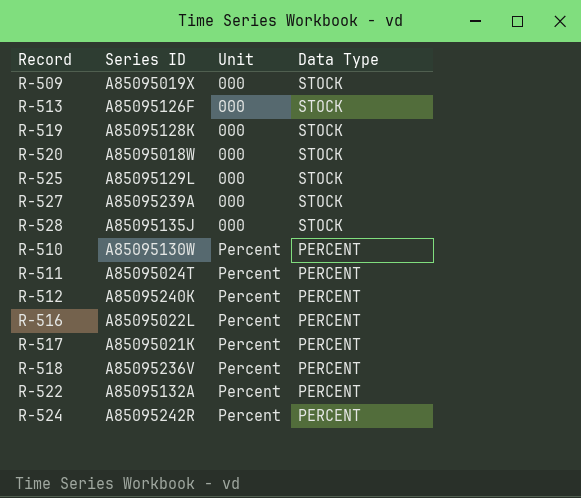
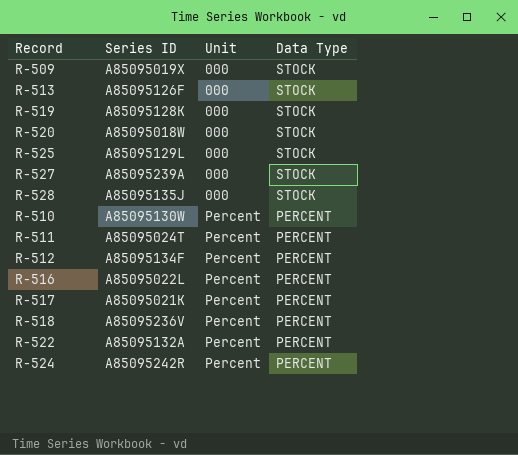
R-512 | Series ID: A85095240K -> A85095134F

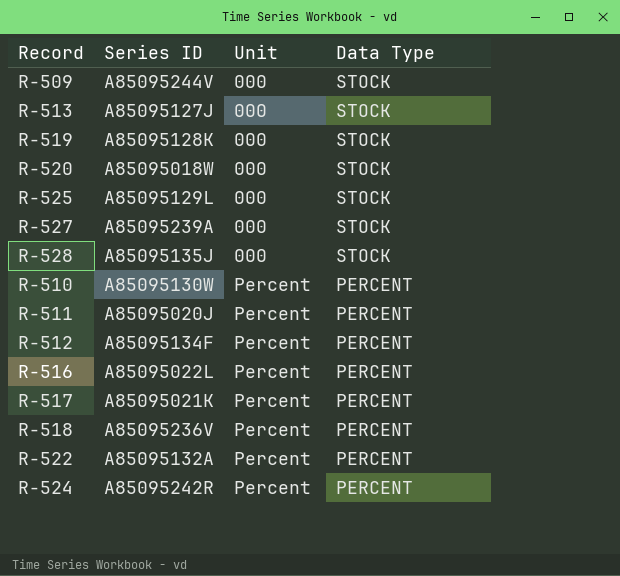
R-509 | Series ID: A85095019X -> A85095244V
R-513 | Series ID: A85095126F -> A85095127J
R-511 | Series ID: A85095024T -> A85095020J

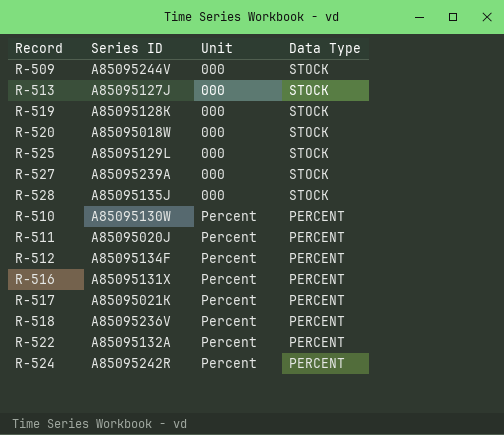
R-516 | Series ID: A85095022L -> A85095131X

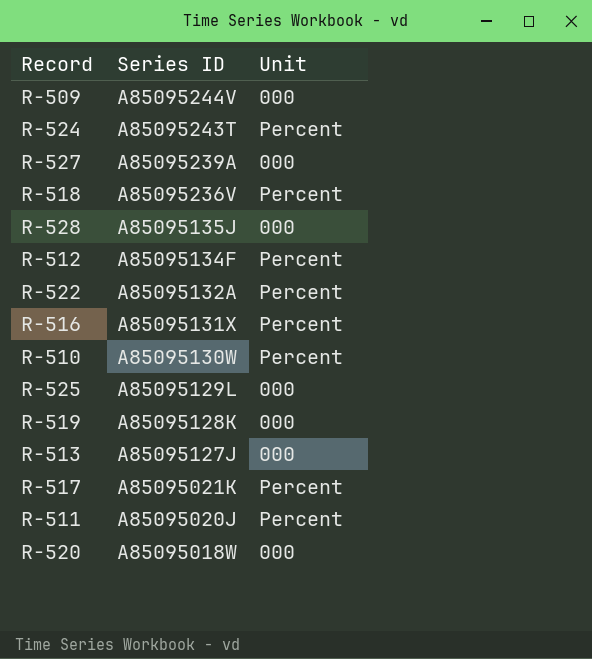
row order: Unit ascending -> Series ID descending
column Data Type | position: 4 -> none
R-524 | Series ID: A85095242R -> A85095243T

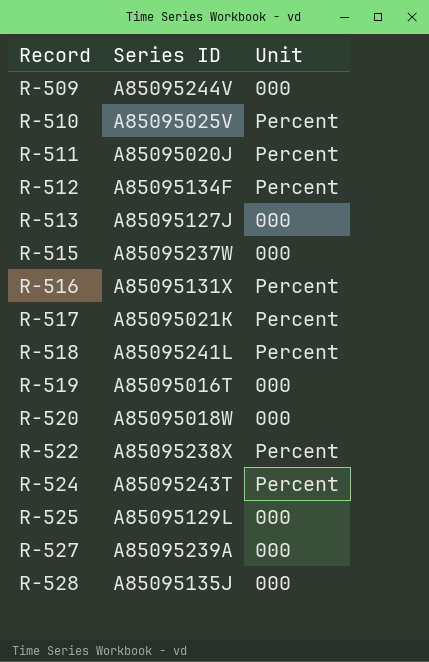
row order: Series ID descending -> Record ascending
R-510 | Series ID: A85095130W -> A85095025V
row R-515: none -> A85095237W | 000
R-518 | Series ID: A85095236V -> A85095241L
R-519 | Series ID: A85095128K -> A85095016T
R-522 | Series ID: A85095132A -> A85095238X

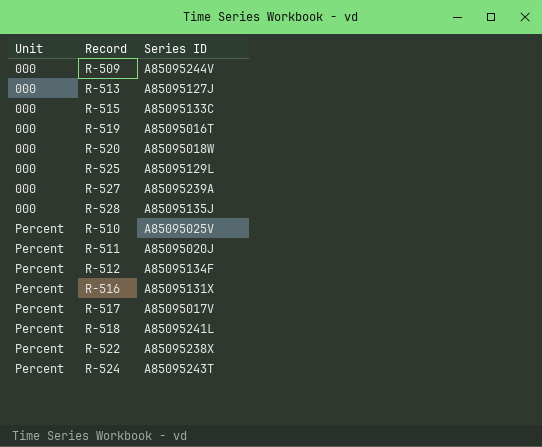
row order: Record ascending -> Unit ascending
column Unit | position: 3 -> 1
R-515 | Series ID: A85095237W -> A85095133C
R-517 | Series ID: A85095021K -> A85095017V

